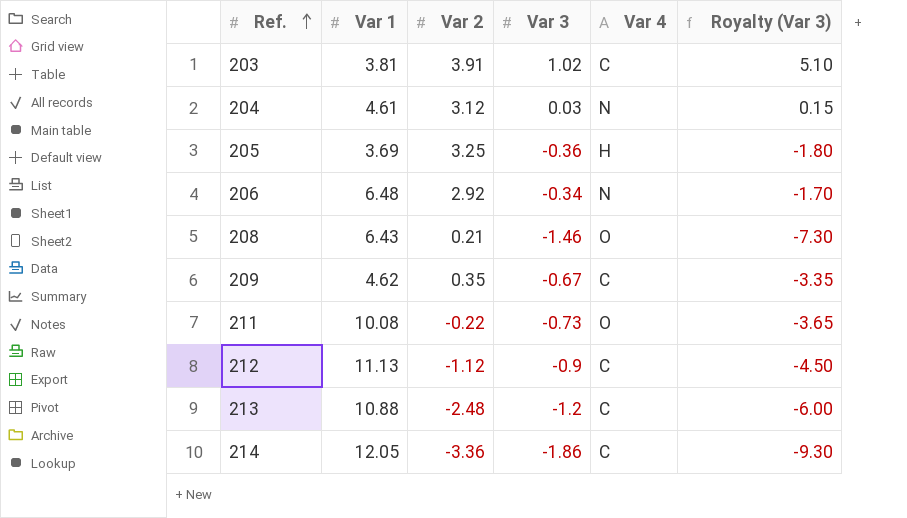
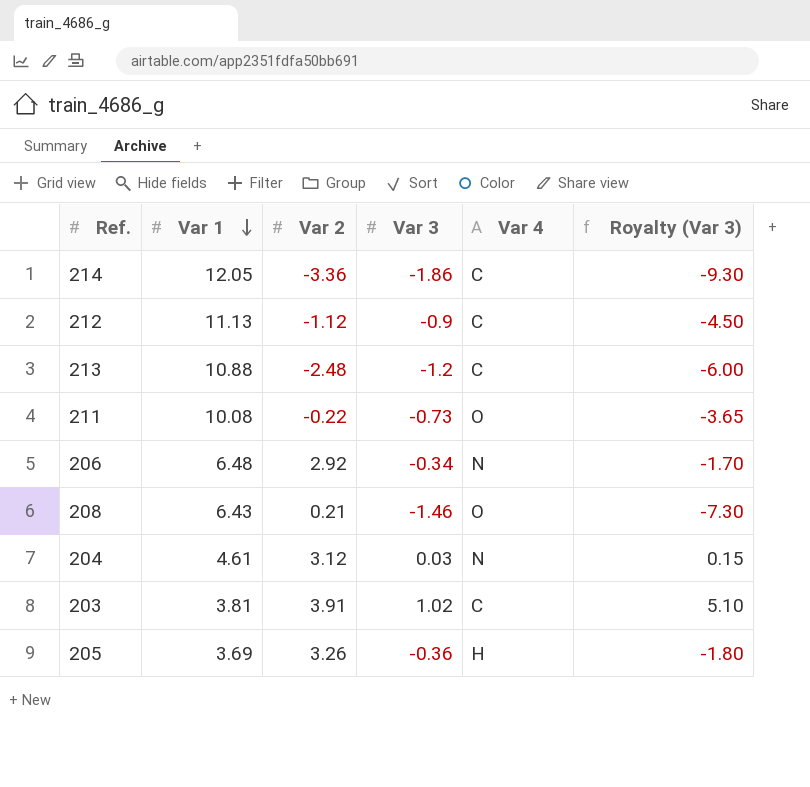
row order: Ref. ascending -> Var 1 descending
row 209: 4.62 | 0.35 | -0.67 | C | -3.35 -> none
205 | Var 2: 3.25 -> 3.26

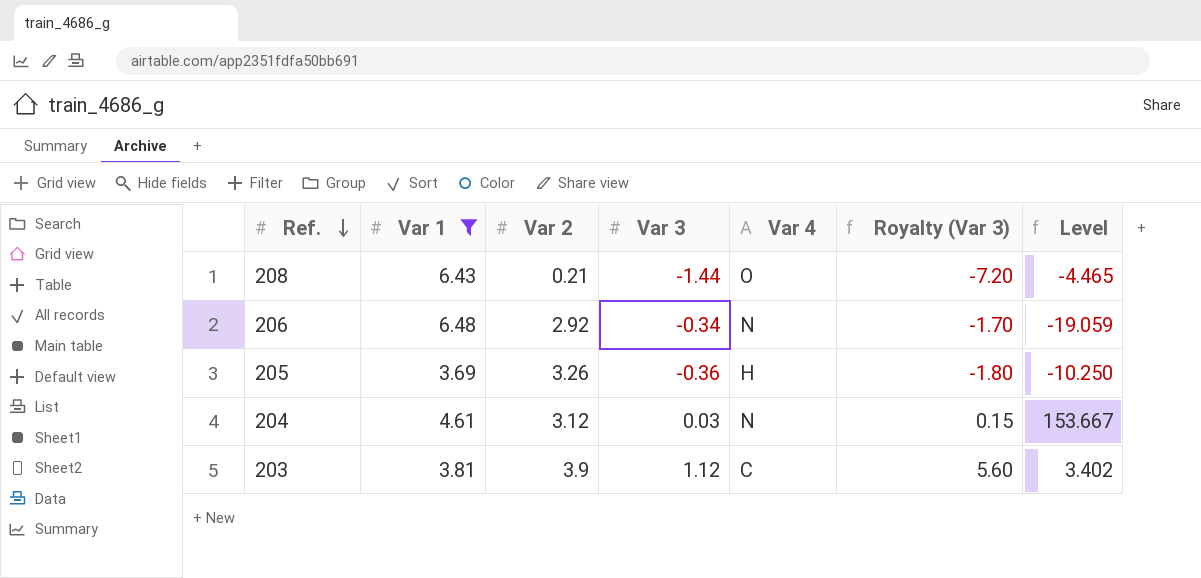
filter: none -> Var 1 <= 6.48
row order: Var 1 descending -> Ref. descending
column Level | formula: none -> [Var 1] / [Var 3]
208 | Var 3: -1.46 -> -1.44
208 | Royalty (Var 3): -7.30 -> -7.20
203 | Var 2: 3.91 -> 3.9
203 | Var 3: 1.02 -> 1.12
203 | Royalty (Var 3): 5.10 -> 5.60

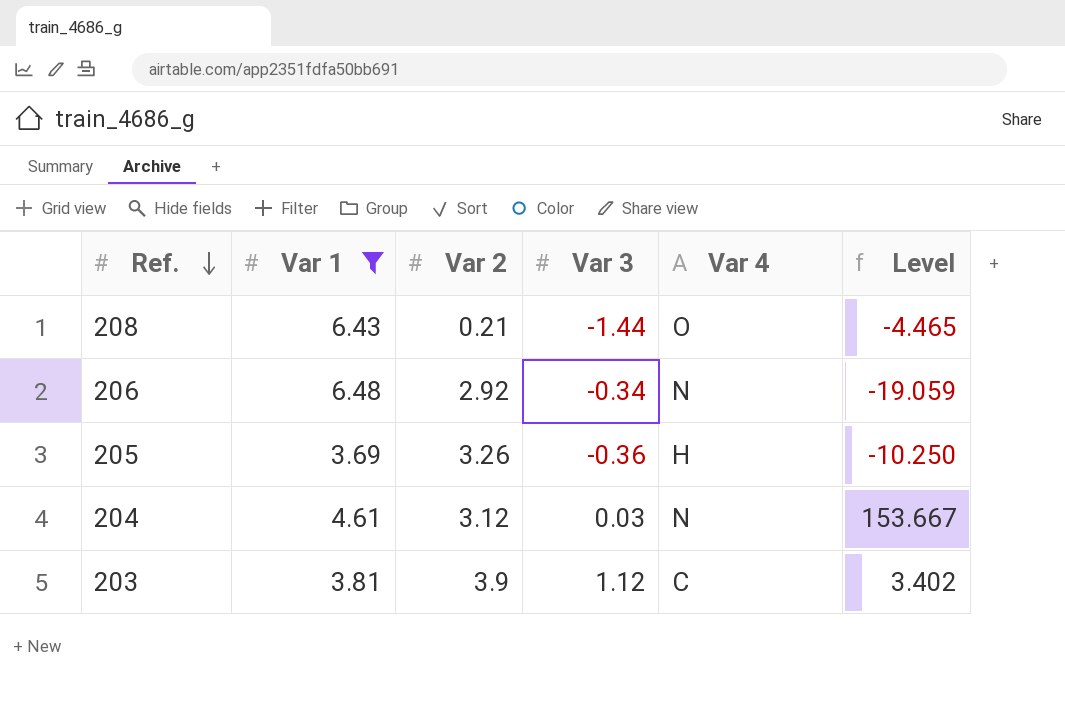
column Royalty (Var 3) | formula: [Var 3] * 5 -> none

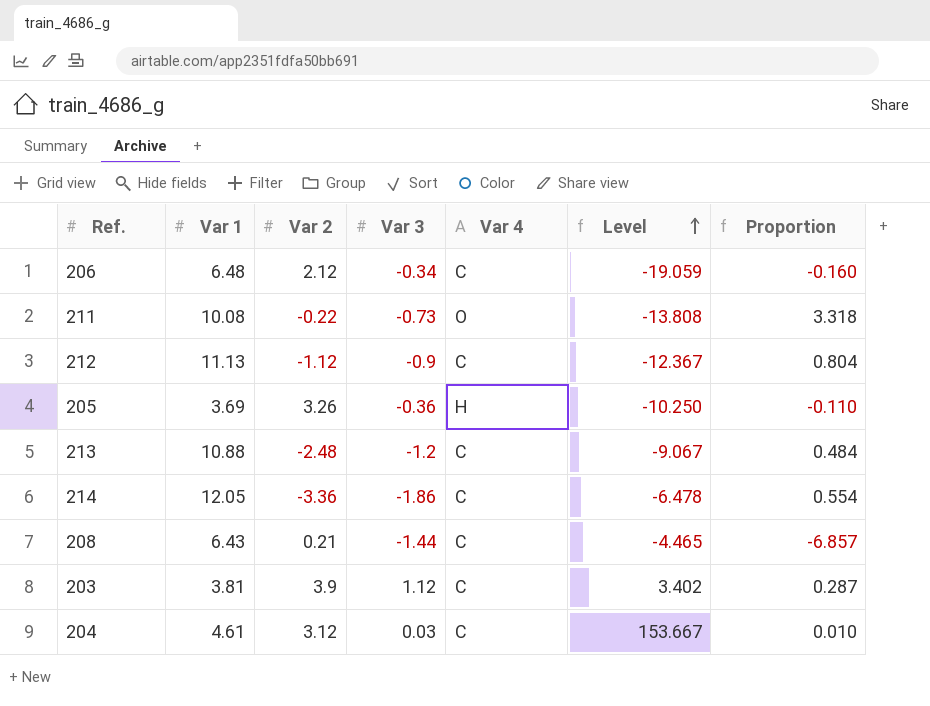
filter: Var 1 <= 6.48 -> none
row order: Ref. descending -> Level ascending
column Proportion | formula: none -> [Var 3] / [Var 2]
206 | Var 2: 2.92 -> 2.12
206 | Var 4: N -> C
208 | Var 4: O -> C
204 | Var 4: N -> C

